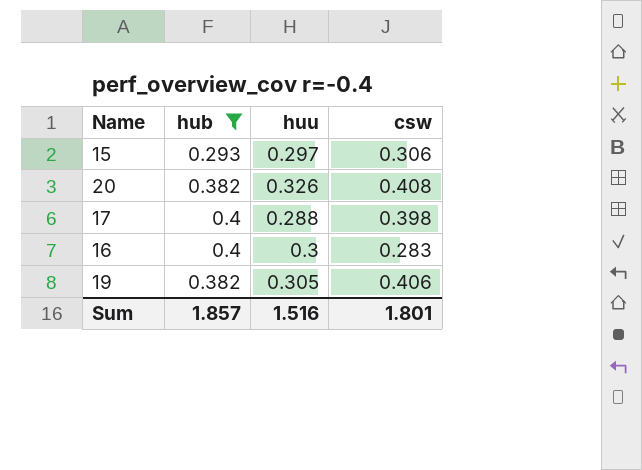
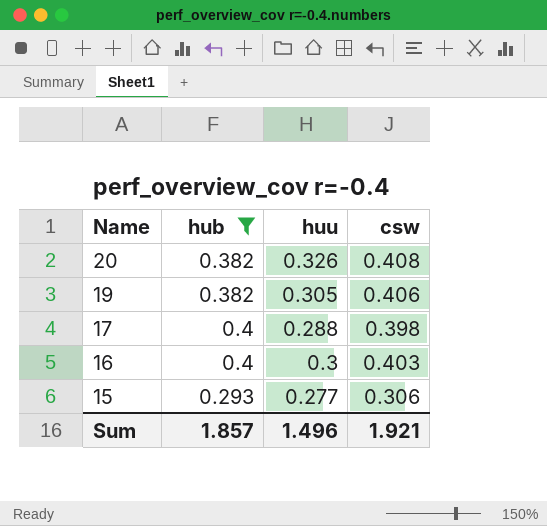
row order: none -> Name descending
16 | csw: 0.283 -> 0.403
15 | huu: 0.297 -> 0.277
Sum | huu: 1.516 -> 1.496
Sum | csw: 1.801 -> 1.921

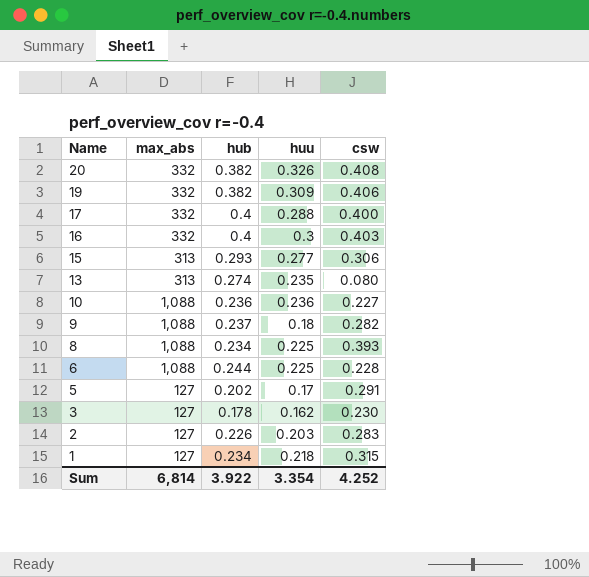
filter: hub >= 0.293 -> none
column max_abs | position: none -> 2
19 | huu: 0.305 -> 0.309
17 | csw: 0.398 -> 0.400
Sum | hub: 1.857 -> 3.922
Sum | huu: 1.496 -> 3.354
Sum | csw: 1.921 -> 4.252

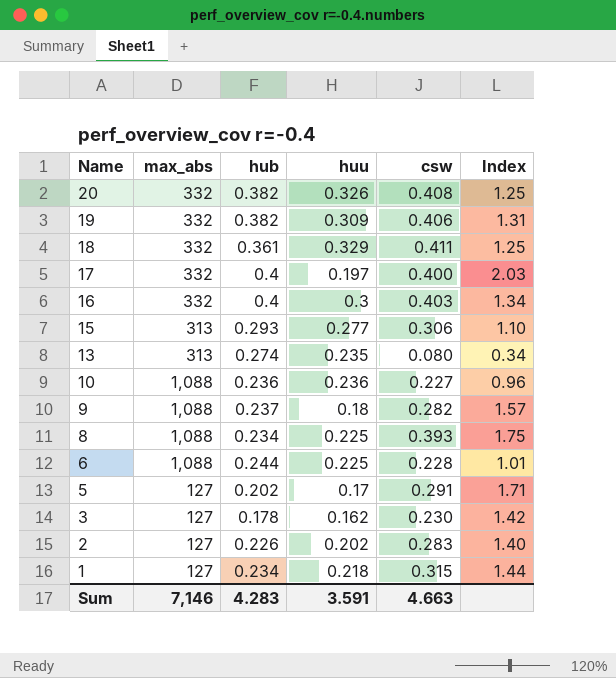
column Index | formula: none -> [csw] / [huu]
row 18: none -> 332 | 0.361 | 0.329 | 0.411 | 1.25
17 | huu: 0.288 -> 0.197
2 | huu: 0.203 -> 0.202
Sum | max_abs: 6,814 -> 7,146
Sum | hub: 3.922 -> 4.283
Sum | huu: 3.354 -> 3.591
Sum | csw: 4.252 -> 4.663

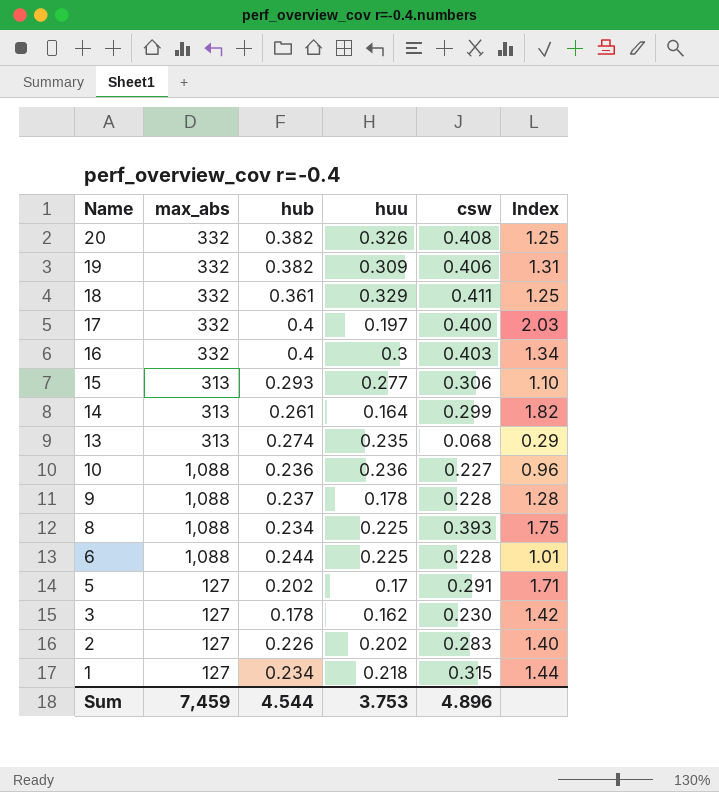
row 14: none -> 313 | 0.261 | 0.164 | 0.299 | 1.82
13 | csw: 0.080 -> 0.068
13 | Index: 0.34 -> 0.29
9 | huu: 0.18 -> 0.178
9 | csw: 0.282 -> 0.228
9 | Index: 1.57 -> 1.28
Sum | max_abs: 7,146 -> 7,459
Sum | hub: 4.283 -> 4.544
Sum | huu: 3.591 -> 3.753
Sum | csw: 4.663 -> 4.896

